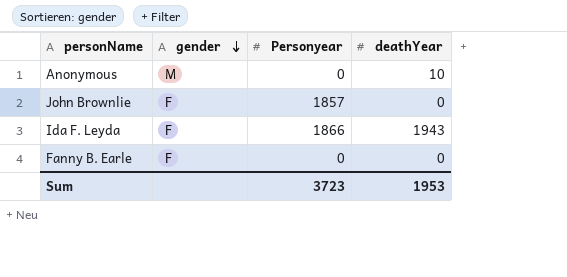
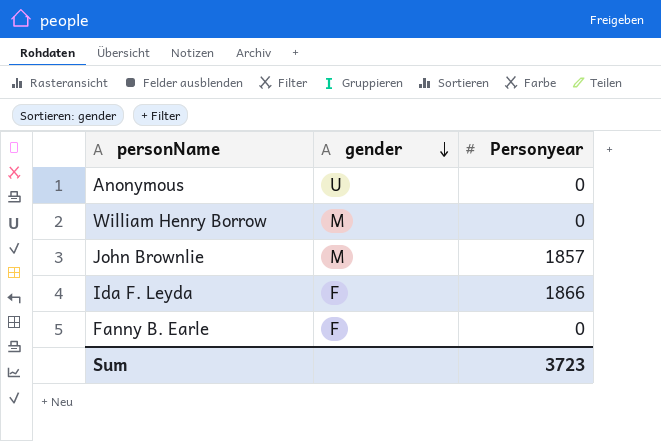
column deathYear | position: 4 -> none
Anonymous | gender: M -> U
row William Henry Borrow: none -> M | 0
John Brownlie | gender: F -> M

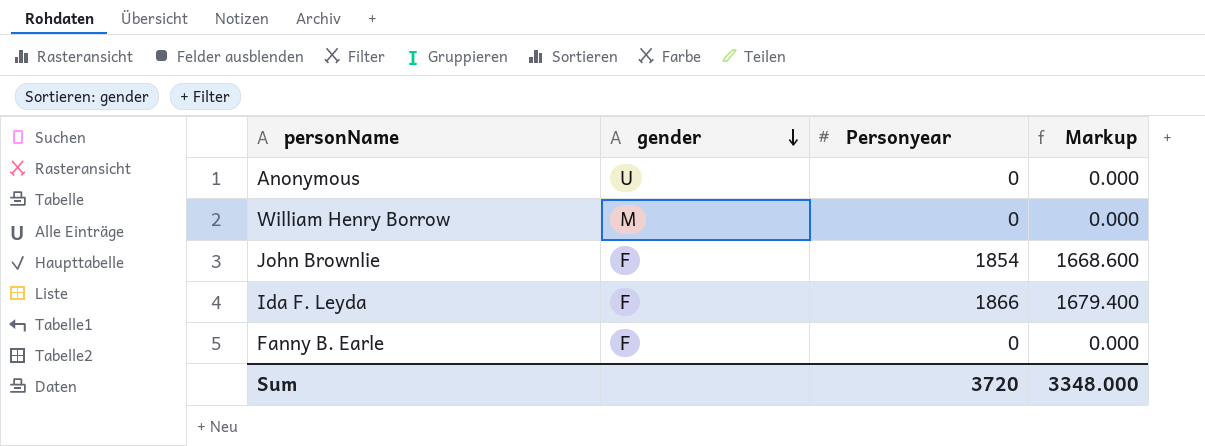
column Markup | formula: none -> [Personyear] * 0.9
John Brownlie | gender: M -> F
John Brownlie | Personyear: 1857 -> 1854
Sum | Personyear: 3723 -> 3720

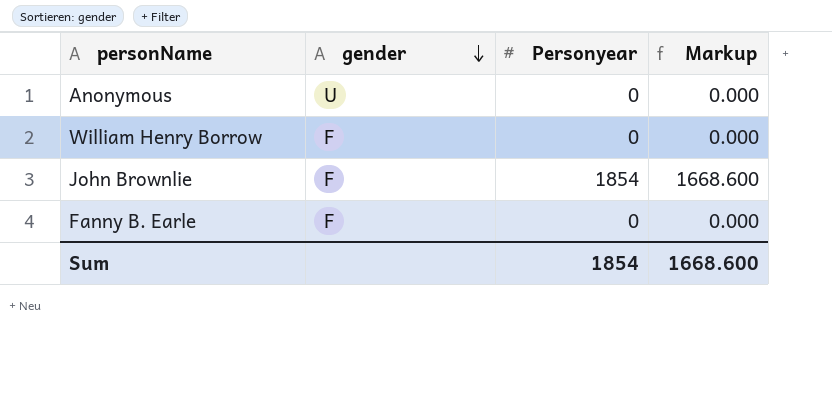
row Ida F. Leyda: F | 1866 | 1679.400 -> none
William Henry Borrow | gender: M -> F
Sum | Personyear: 3720 -> 1854
Sum | Markup: 3348.000 -> 1668.600

